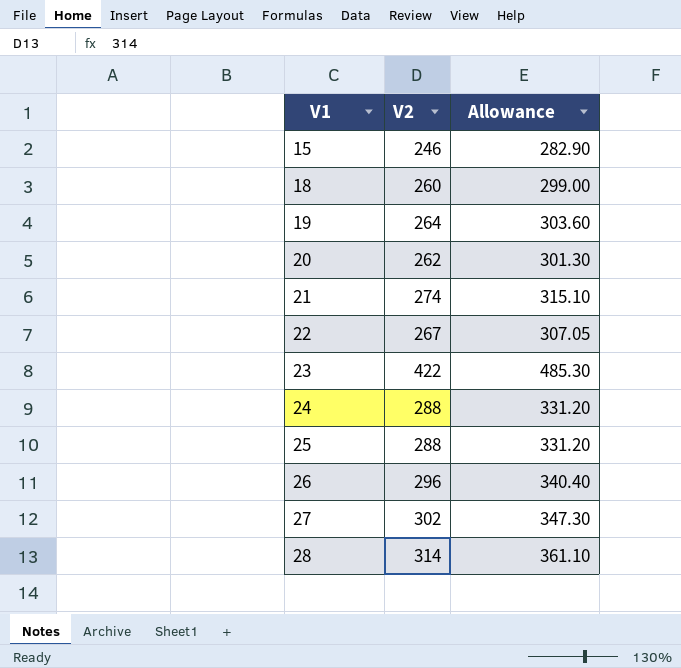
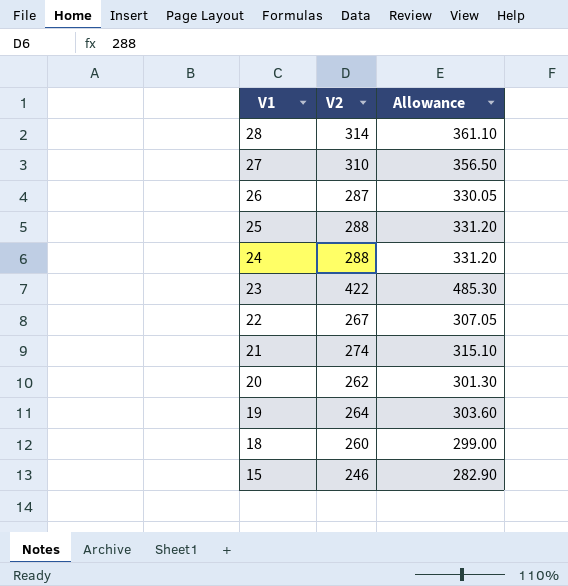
row order: V1 ascending -> V1 descending
27 | V2: 302 -> 310
27 | Allowance: 347.30 -> 356.50
26 | V2: 296 -> 287
26 | Allowance: 340.40 -> 330.05

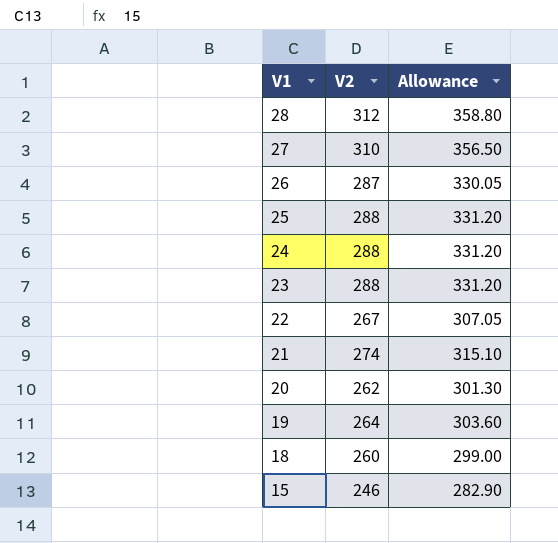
28 | V2: 314 -> 312
28 | Allowance: 361.10 -> 358.80
23 | V2: 422 -> 288
23 | Allowance: 485.30 -> 331.20

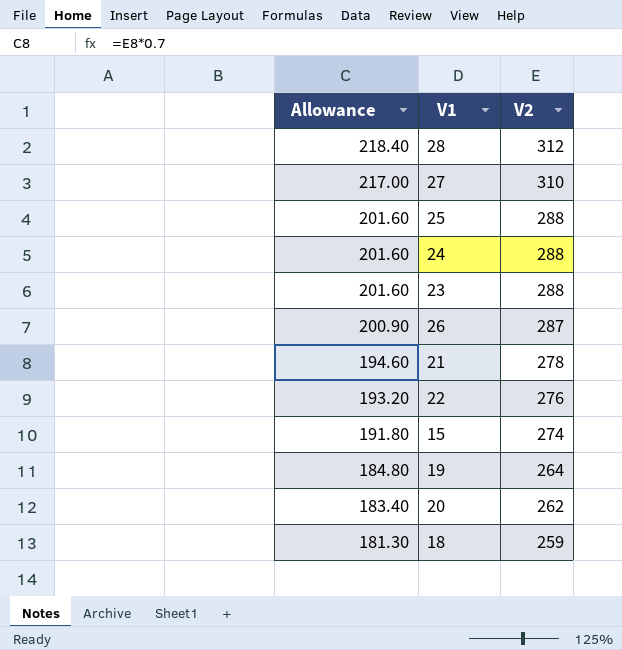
row order: V1 descending -> Allowance descending
column Allowance | formula: [V2] * 1.15 -> [V2] * 0.7
column Allowance | position: 3 -> 1
21 | V2: 274 -> 278
22 | V2: 267 -> 276
15 | V2: 246 -> 274
18 | V2: 260 -> 259

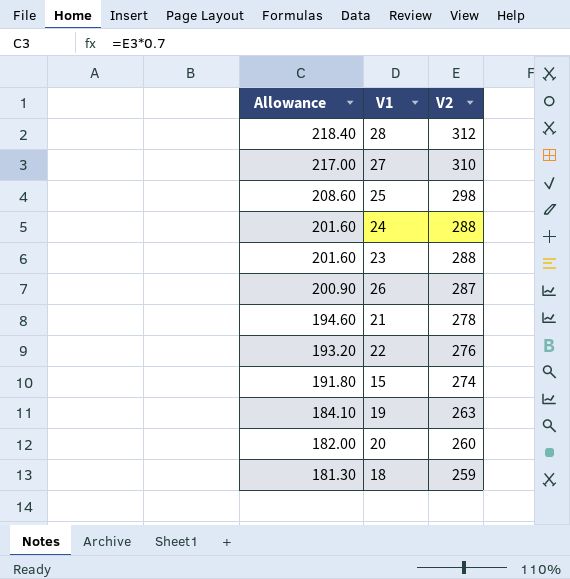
25 | Allowance: 201.60 -> 208.60
25 | V2: 288 -> 298
19 | Allowance: 184.80 -> 184.10
19 | V2: 264 -> 263
20 | Allowance: 183.40 -> 182.00
20 | V2: 262 -> 260

